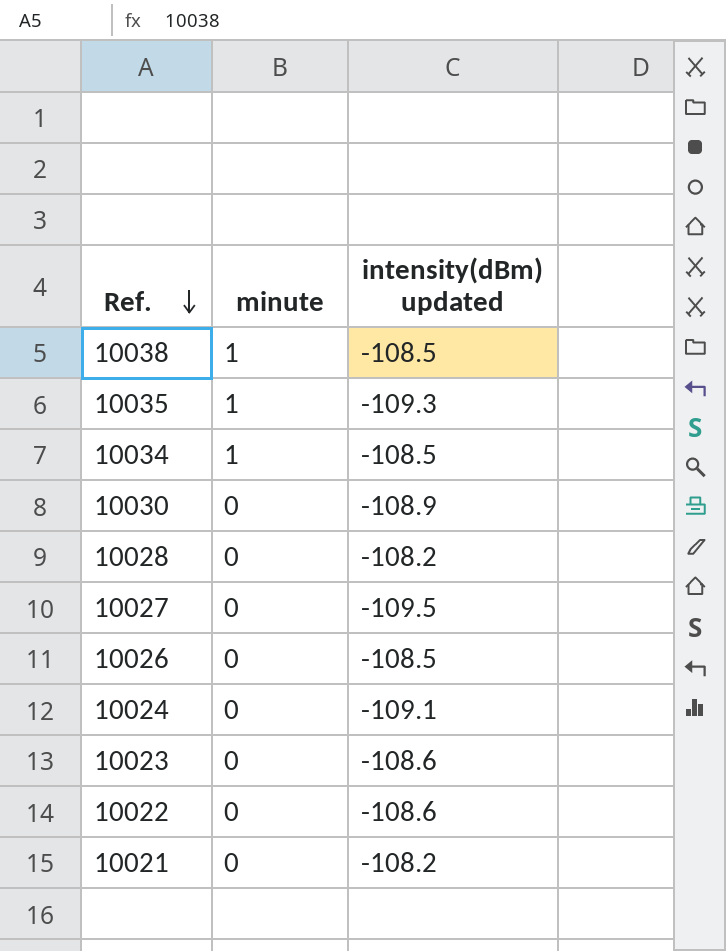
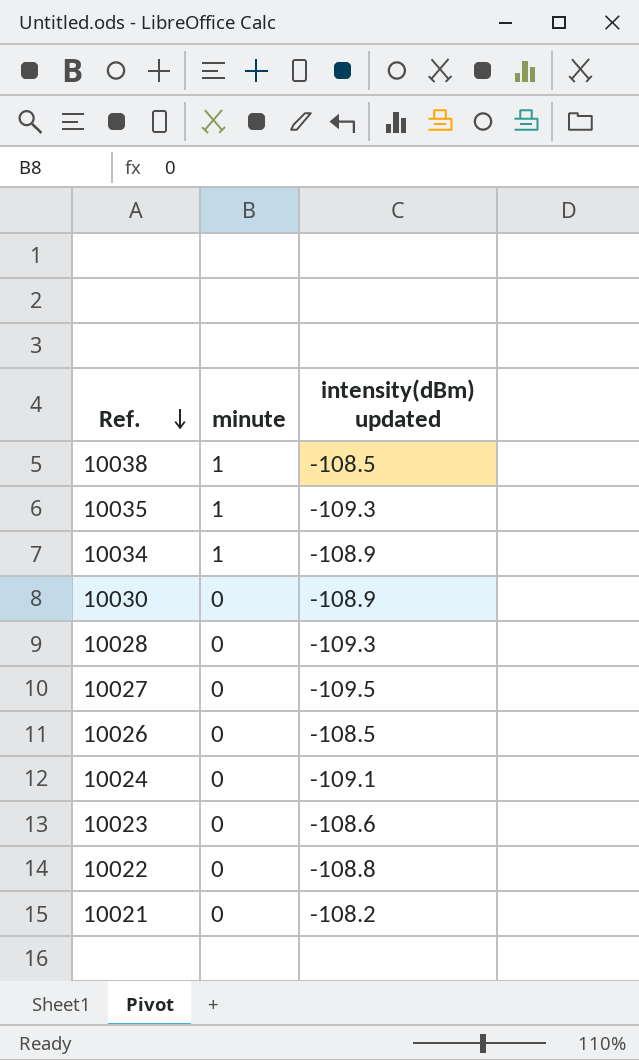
10034 | intensity(dBm) updated: -108.5 -> -108.9
10028 | intensity(dBm) updated: -108.2 -> -109.3
10022 | intensity(dBm) updated: -108.6 -> -108.8

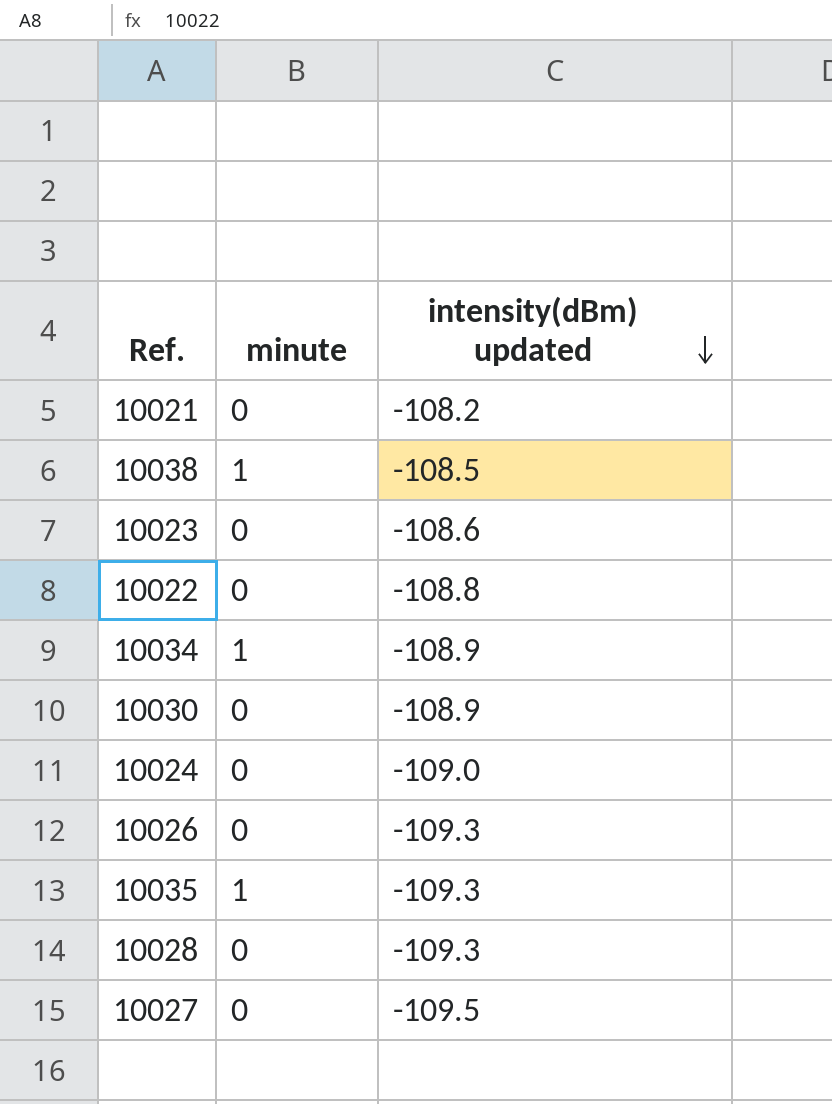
row order: Ref. descending -> intensity(dBm) updated descending
10024 | intensity(dBm) updated: -109.1 -> -109.0
10026 | intensity(dBm) updated: -108.5 -> -109.3

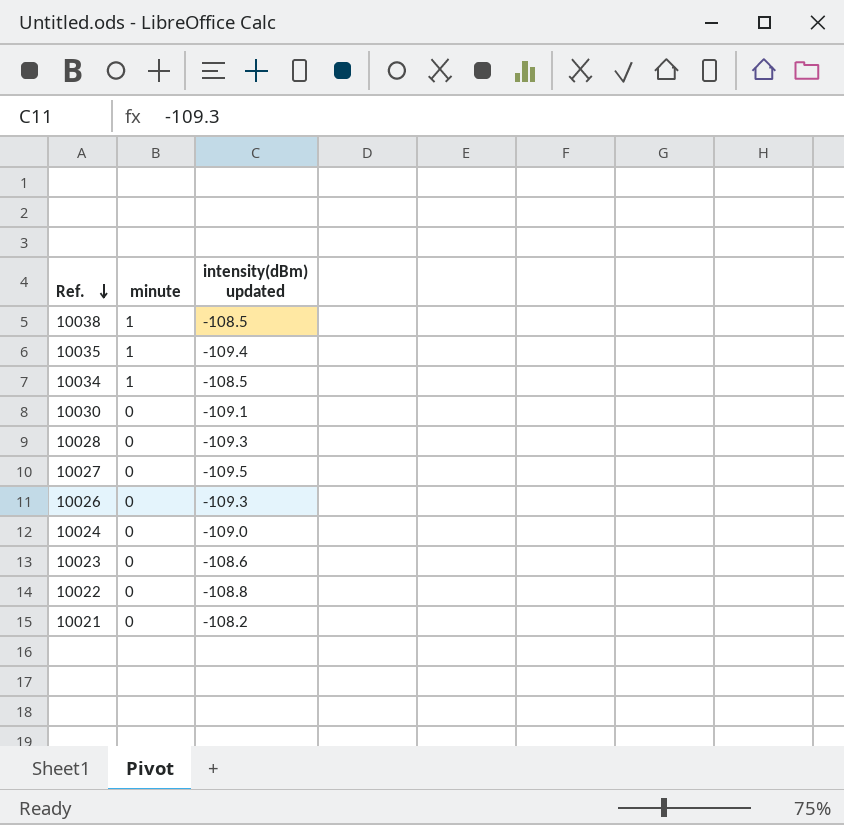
row order: intensity(dBm) updated descending -> Ref. descending
10035 | intensity(dBm) updated: -109.3 -> -109.4
10034 | intensity(dBm) updated: -108.9 -> -108.5
10030 | intensity(dBm) updated: -108.9 -> -109.1

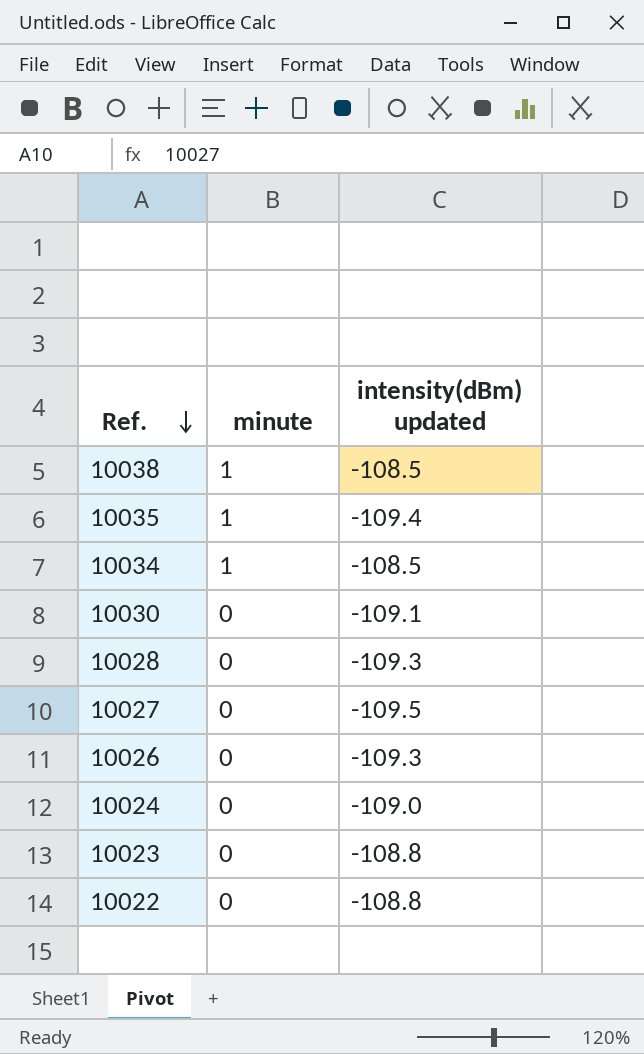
row 10021: 0 | -108.2 -> none
10023 | intensity(dBm) updated: -108.6 -> -108.8

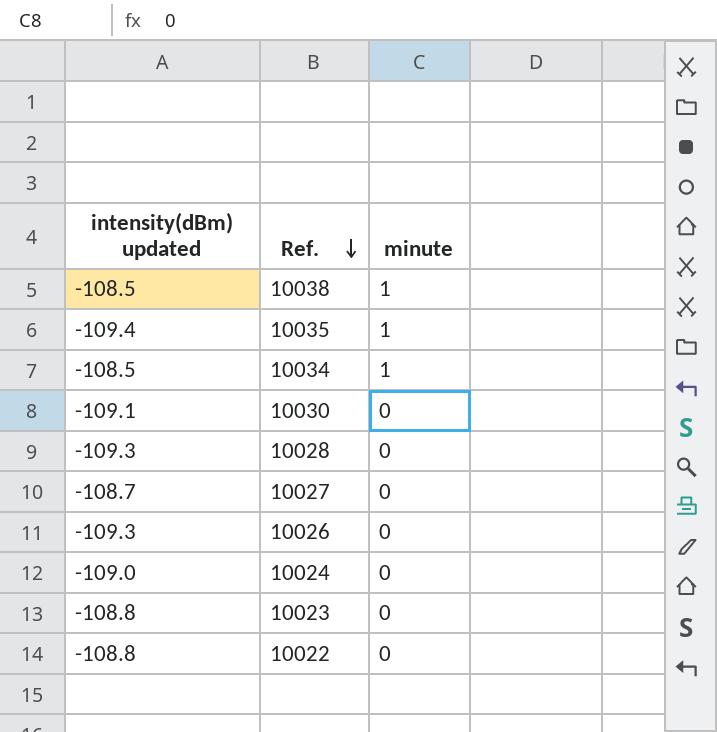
column intensity(dBm) updated | position: 3 -> 1
10027 | intensity(dBm) updated: -109.5 -> -108.7

